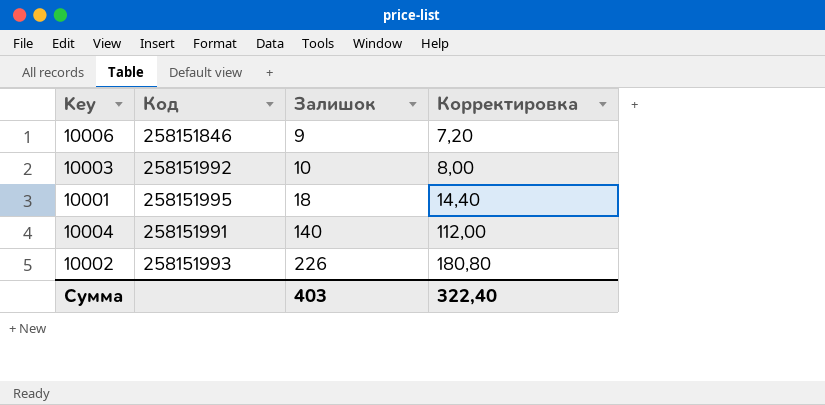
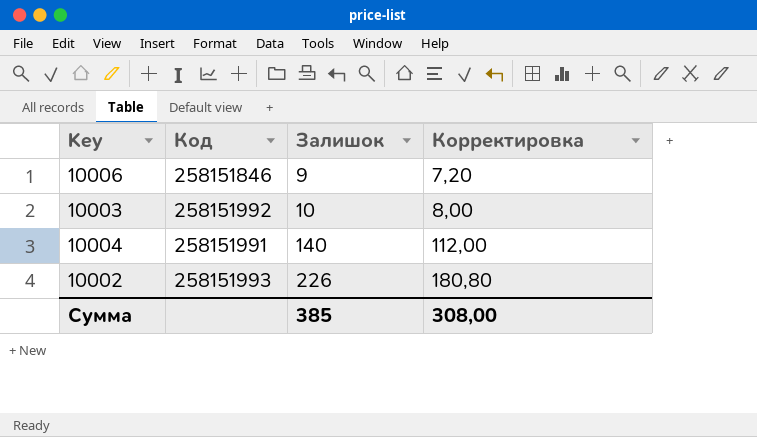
row 10001: 258151995 | 18 | 14,40 -> none
Сумма | Залишок: 403 -> 385
Сумма | Корректировка: 322,40 -> 308,00

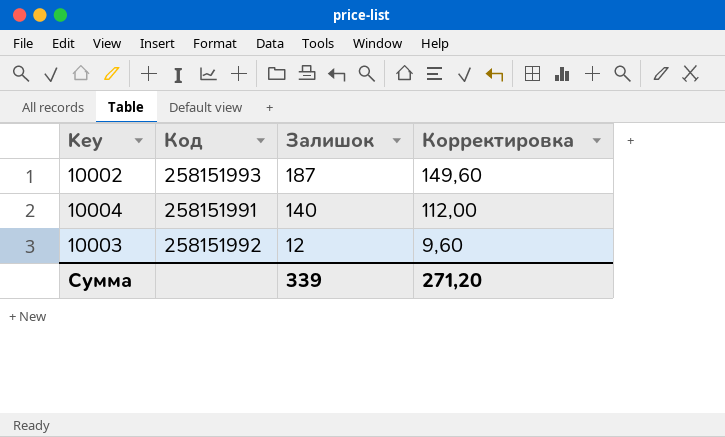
row order: Залишок ascending -> Залишок descending
row 10006: 258151846 | 9 | 7,20 -> none
10002 | Залишок: 226 -> 187
10002 | Корректировка: 180,80 -> 149,60
10003 | Залишок: 10 -> 12
10003 | Корректировка: 8,00 -> 9,60
Сумма | Залишок: 385 -> 339
Сумма | Корректировка: 308,00 -> 271,20

